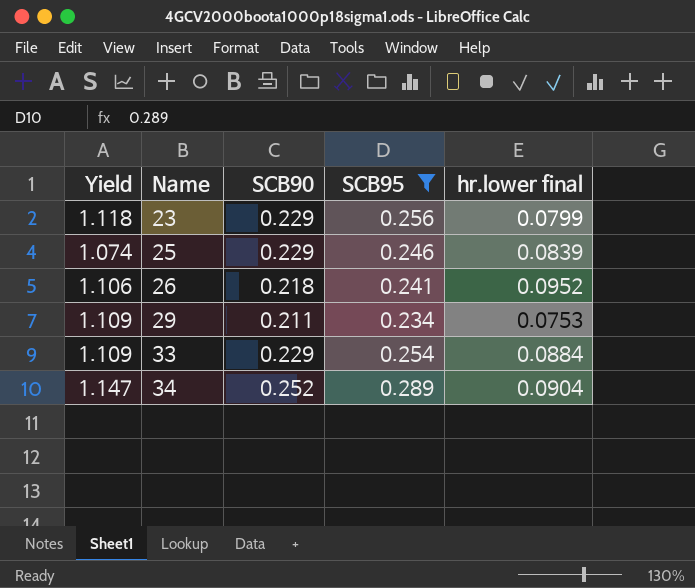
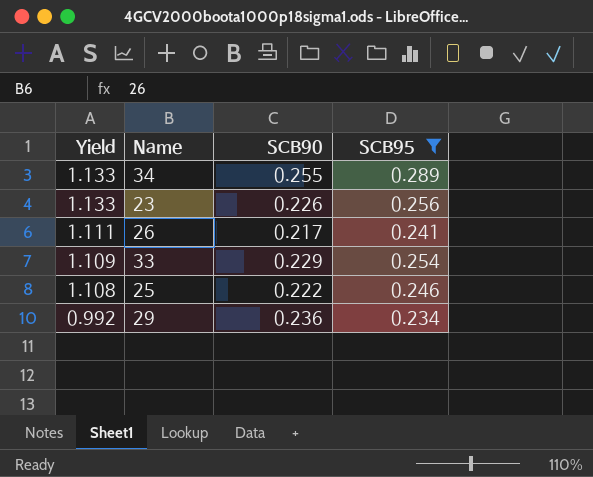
row order: Name ascending -> Yield descending
column hr.lower final | position: 5 -> none
34 | Yield: 1.147 -> 1.133
34 | SCB90: 0.252 -> 0.255
23 | Yield: 1.118 -> 1.133
23 | SCB90: 0.229 -> 0.226
26 | Yield: 1.106 -> 1.111
26 | SCB90: 0.218 -> 0.217
25 | Yield: 1.074 -> 1.108
25 | SCB90: 0.229 -> 0.222
29 | Yield: 1.109 -> 0.992
29 | SCB90: 0.211 -> 0.236

